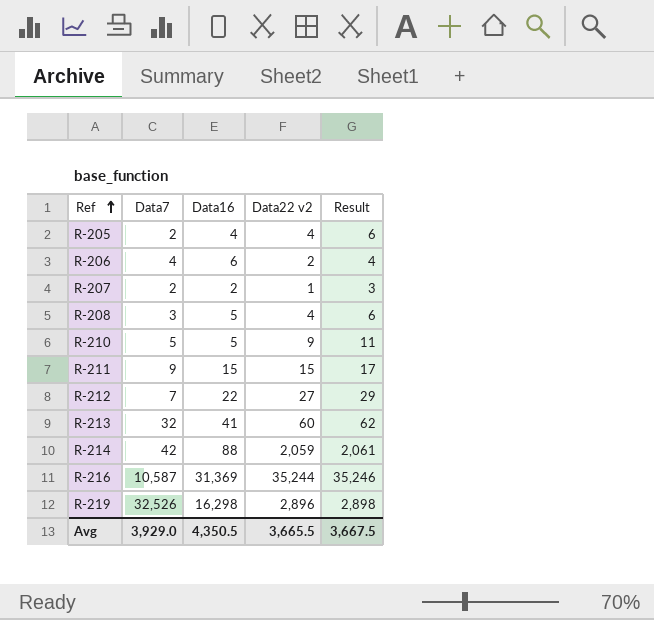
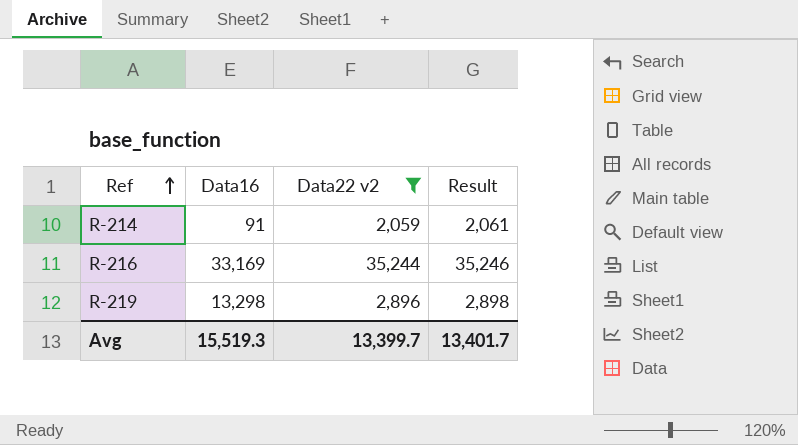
filter: none -> Data22 v2 >= 2,059
column Data7 | position: 2 -> none
R-214 | Data16: 88 -> 91
R-216 | Data16: 31,369 -> 33,169
R-219 | Data16: 16,298 -> 13,298
Avg | Data16: 4,350.5 -> 15,519.3
Avg | Data22 v2: 3,665.5 -> 13,399.7
Avg | Result: 3,667.5 -> 13,401.7

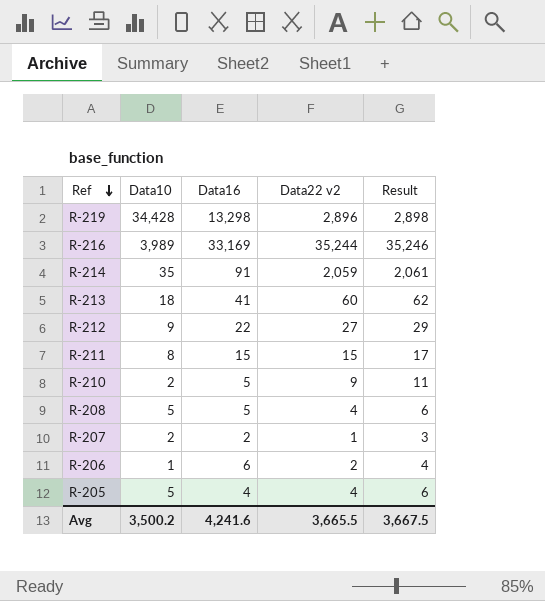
filter: Data22 v2 >= 2,059 -> none
row order: Ref ascending -> Ref descending
column Data10 | position: none -> 2
Avg | Data16: 15,519.3 -> 4,241.6
Avg | Data22 v2: 13,399.7 -> 3,665.5
Avg | Result: 13,401.7 -> 3,667.5

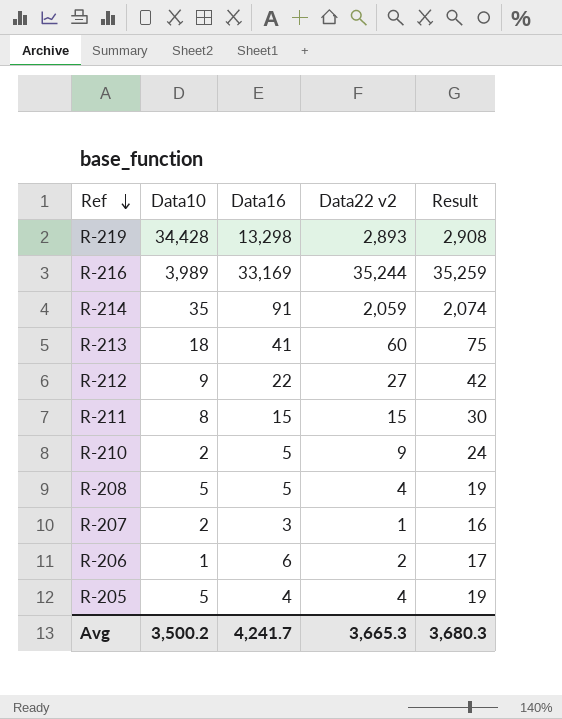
column Result | formula: [Data22 v2] + 2 -> [Data22 v2] + 15
R-219 | Data22 v2: 2,896 -> 2,893
R-207 | Data16: 2 -> 3
Avg | Data16: 4,241.6 -> 4,241.7
Avg | Data22 v2: 3,665.5 -> 3,665.3
Avg | Result: 3,667.5 -> 3,680.3

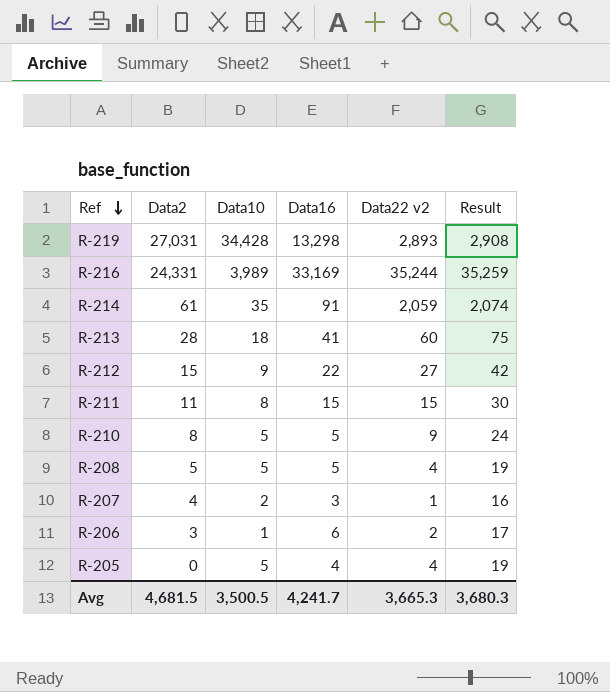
column Data2 | position: none -> 2
R-210 | Data10: 2 -> 5
Avg | Data10: 3,500.2 -> 3,500.5

